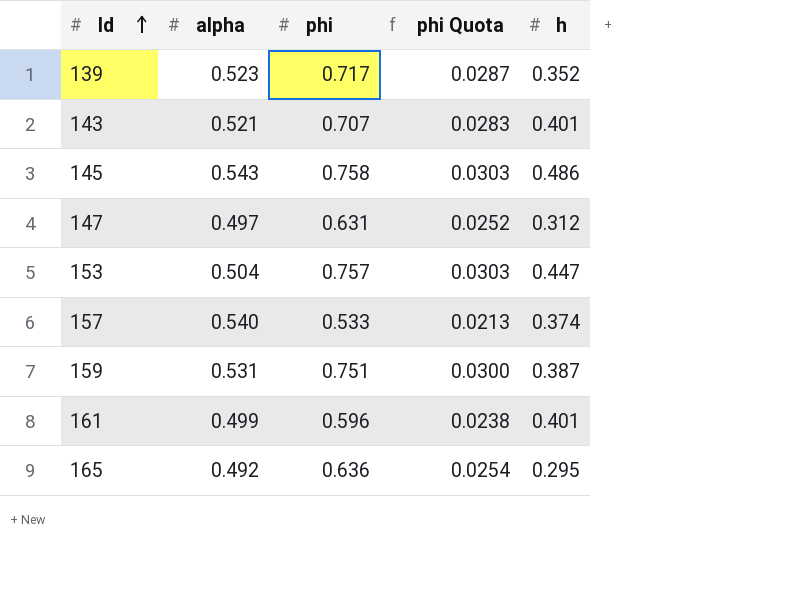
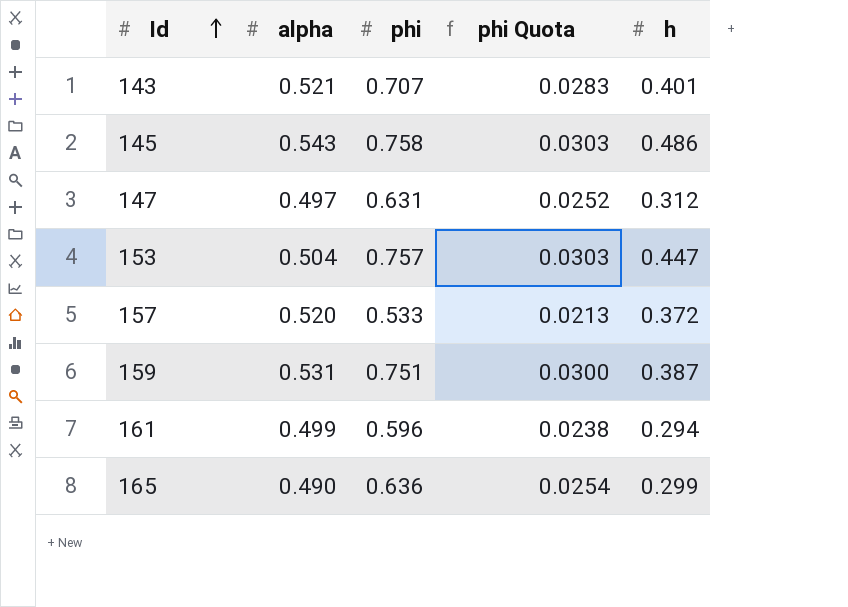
row 139: 0.523 | 0.717 | 0.0287 | 0.352 -> none
157 | alpha: 0.540 -> 0.520
157 | h: 0.374 -> 0.372
161 | h: 0.401 -> 0.294
165 | alpha: 0.492 -> 0.490
165 | h: 0.295 -> 0.299

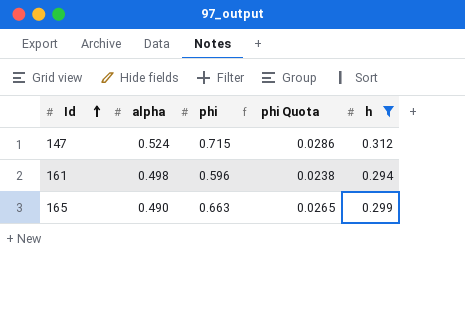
filter: none -> h <= 0.312
147 | alpha: 0.497 -> 0.524
147 | phi: 0.631 -> 0.715
147 | phi Quota: 0.0252 -> 0.0286
161 | alpha: 0.499 -> 0.498
165 | phi: 0.636 -> 0.663
165 | phi Quota: 0.0254 -> 0.0265

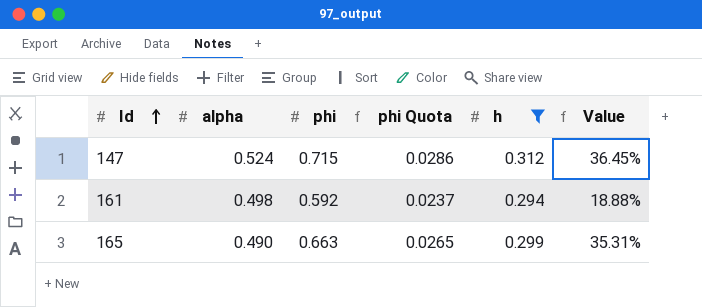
column Value | formula: none -> ([phi] - [alpha]) / [alpha]
161 | phi: 0.596 -> 0.592
161 | phi Quota: 0.0238 -> 0.0237

